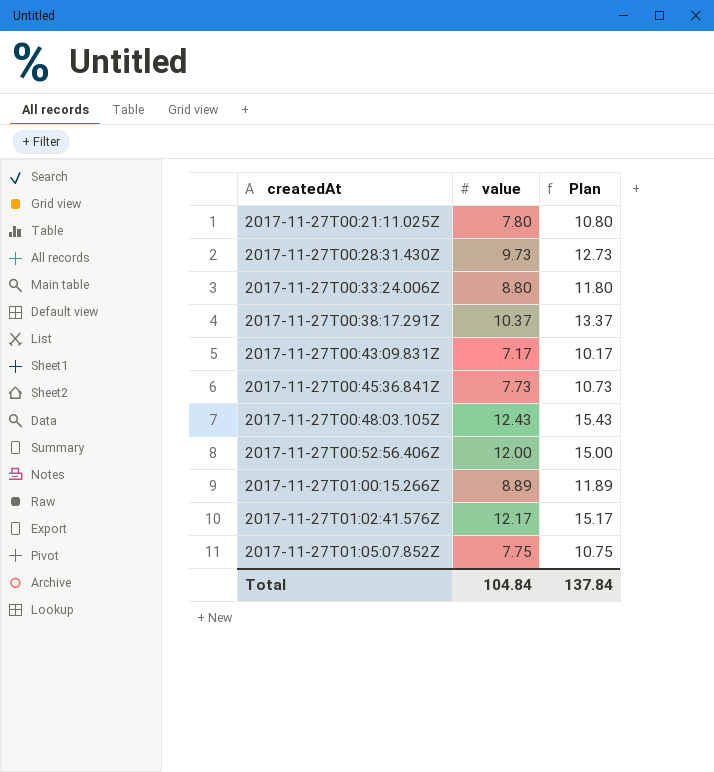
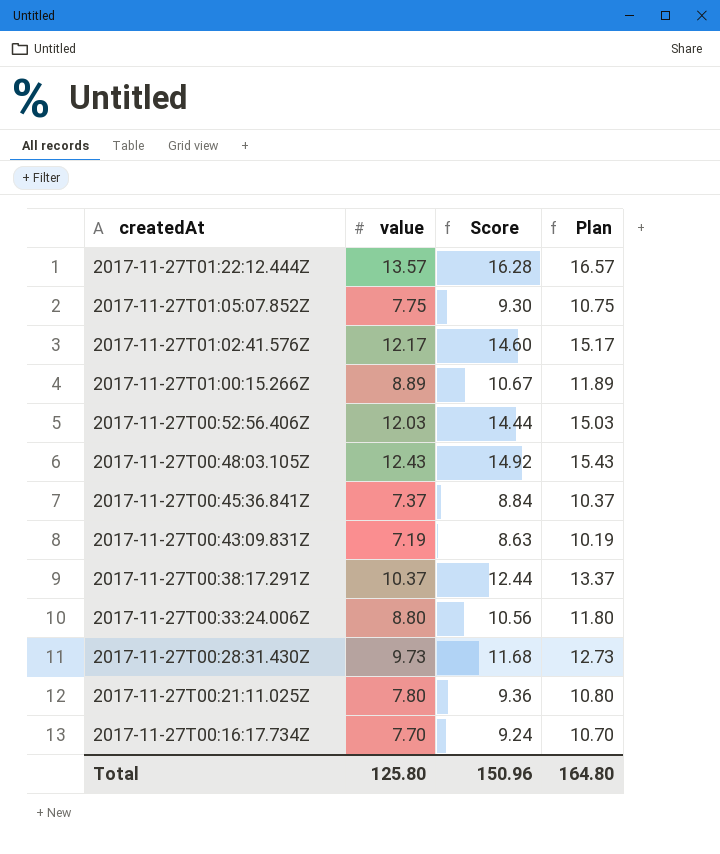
row order: createdAt ascending -> createdAt descending
column Score | formula: none -> [value] * 1.2
row 2017-11-27T01:22:12.444Z: none -> 13.57 | 16.28 | 16.57
2017-11-27T00:52:56.406Z | value: 12.00 -> 12.03
2017-11-27T00:52:56.406Z | Plan: 15.00 -> 15.03
2017-11-27T00:45:36.841Z | value: 7.73 -> 7.37
2017-11-27T00:45:36.841Z | Plan: 10.73 -> 10.37
2017-11-27T00:43:09.831Z | value: 7.17 -> 7.19
2017-11-27T00:43:09.831Z | Plan: 10.17 -> 10.19
row 2017-11-27T00:16:17.734Z: none -> 7.70 | 9.24 | 10.70
Total | value: 104.84 -> 125.80
Total | Plan: 137.84 -> 164.80

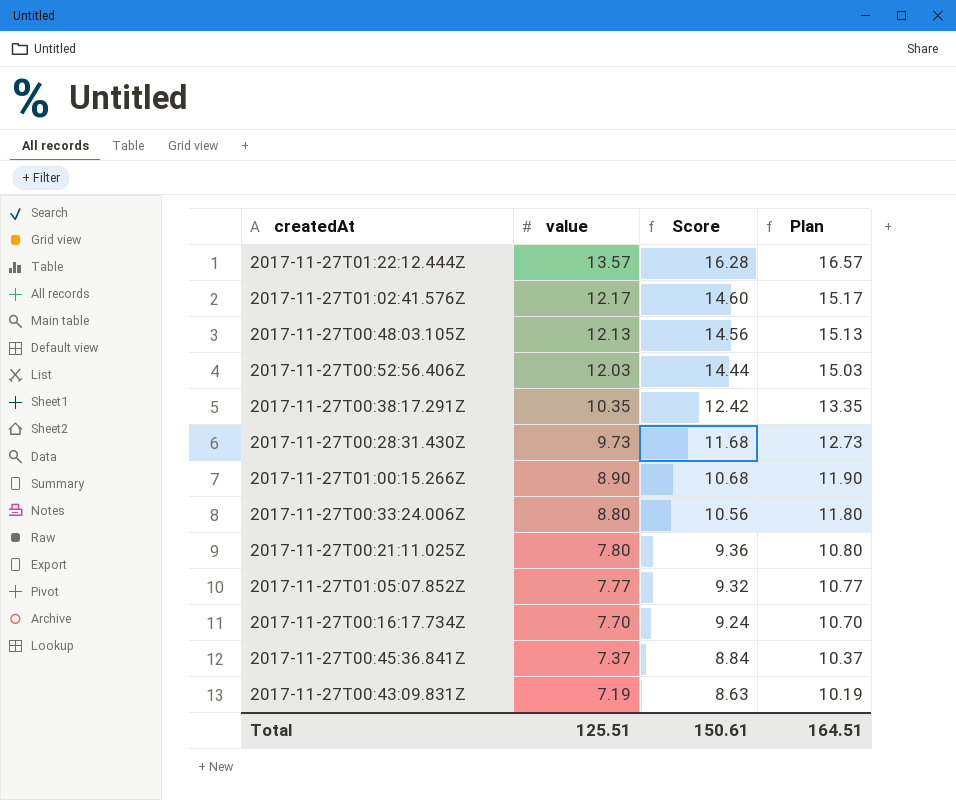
row order: createdAt descending -> value descending
2017-11-27T00:48:03.105Z | value: 12.43 -> 12.13
2017-11-27T00:48:03.105Z | Score: 14.92 -> 14.56
2017-11-27T00:48:03.105Z | Plan: 15.43 -> 15.13
2017-11-27T00:38:17.291Z | value: 10.37 -> 10.35
2017-11-27T00:38:17.291Z | Score: 12.44 -> 12.42
2017-11-27T00:38:17.291Z | Plan: 13.37 -> 13.35
2017-11-27T01:00:15.266Z | value: 8.89 -> 8.90
2017-11-27T01:00:15.266Z | Score: 10.67 -> 10.68
2017-11-27T01:00:15.266Z | Plan: 11.89 -> 11.90
2017-11-27T01:05:07.852Z | value: 7.75 -> 7.77
2017-11-27T01:05:07.852Z | Score: 9.30 -> 9.32
2017-11-27T01:05:07.852Z | Plan: 10.75 -> 10.77
Total | value: 125.80 -> 125.51
Total | Score: 150.96 -> 150.61
Total | Plan: 164.80 -> 164.51

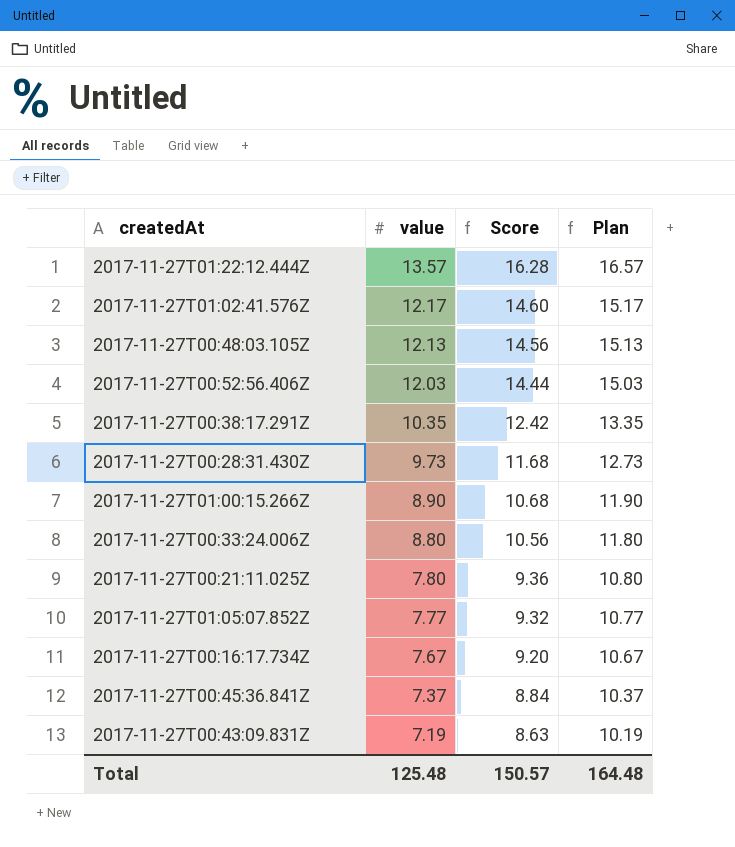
2017-11-27T00:16:17.734Z | value: 7.70 -> 7.67
2017-11-27T00:16:17.734Z | Score: 9.24 -> 9.20
2017-11-27T00:16:17.734Z | Plan: 10.70 -> 10.67
Total | value: 125.51 -> 125.48
Total | Score: 150.61 -> 150.57
Total | Plan: 164.51 -> 164.48

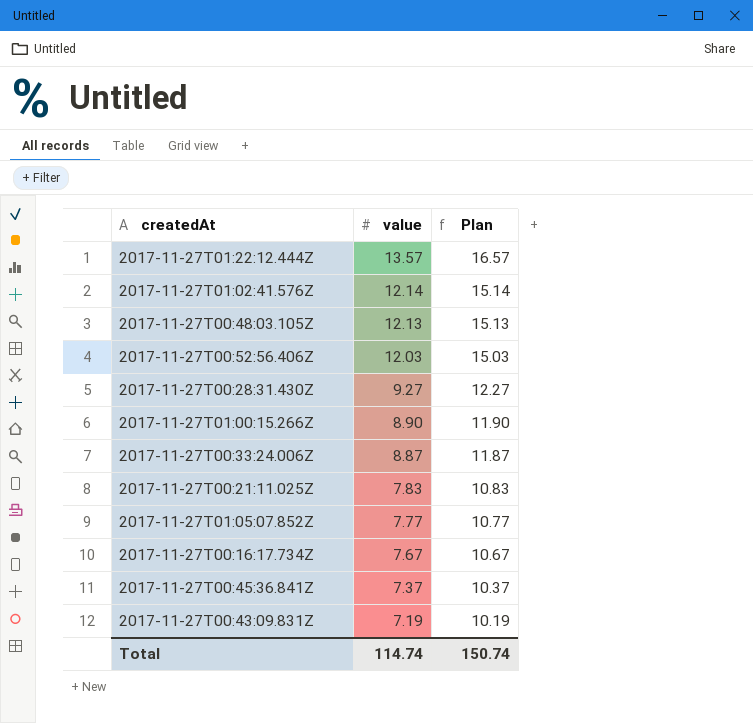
column Score | formula: [value] * 1.2 -> none
row 2017-11-27T00:38:17.291Z: 10.35 | 12.42 | 13.35 -> none
2017-11-27T01:02:41.576Z | value: 12.17 -> 12.14
2017-11-27T01:02:41.576Z | Plan: 15.17 -> 15.14
2017-11-27T00:28:31.430Z | value: 9.73 -> 9.27
2017-11-27T00:28:31.430Z | Plan: 12.73 -> 12.27
2017-11-27T00:33:24.006Z | value: 8.80 -> 8.87
2017-11-27T00:33:24.006Z | Plan: 11.80 -> 11.87
2017-11-27T00:21:11.025Z | value: 7.80 -> 7.83
2017-11-27T00:21:11.025Z | Plan: 10.80 -> 10.83
Total | value: 125.48 -> 114.74
Total | Plan: 164.48 -> 150.74

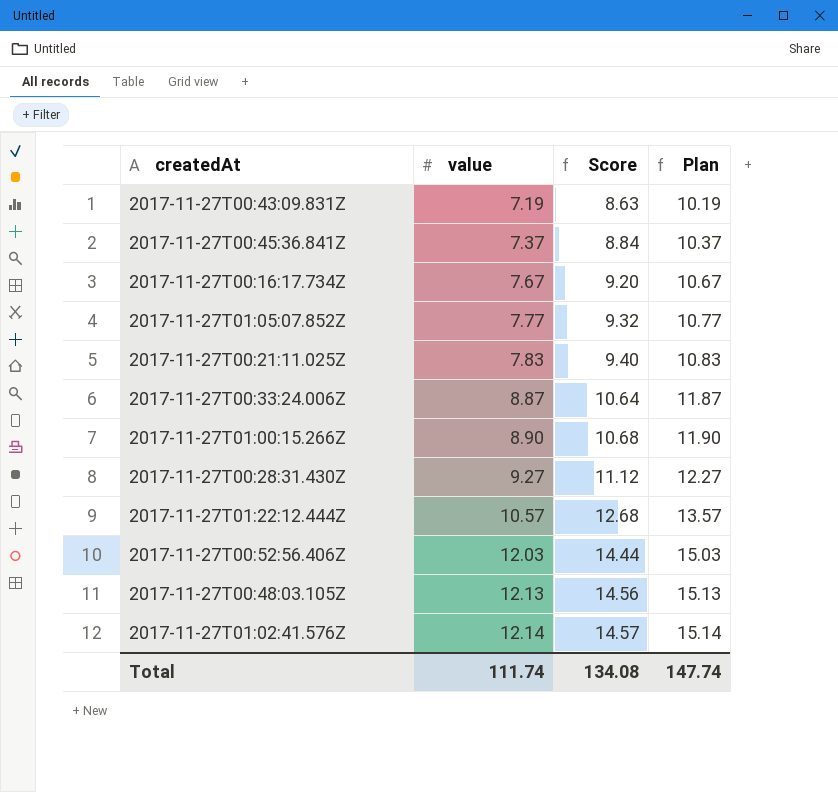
row order: value descending -> value ascending
column Score | formula: none -> [value] * 1.2
2017-11-27T01:22:12.444Z | value: 13.57 -> 10.57
2017-11-27T01:22:12.444Z | Plan: 16.57 -> 13.57
Total | value: 114.74 -> 111.74
Total | Plan: 150.74 -> 147.74

